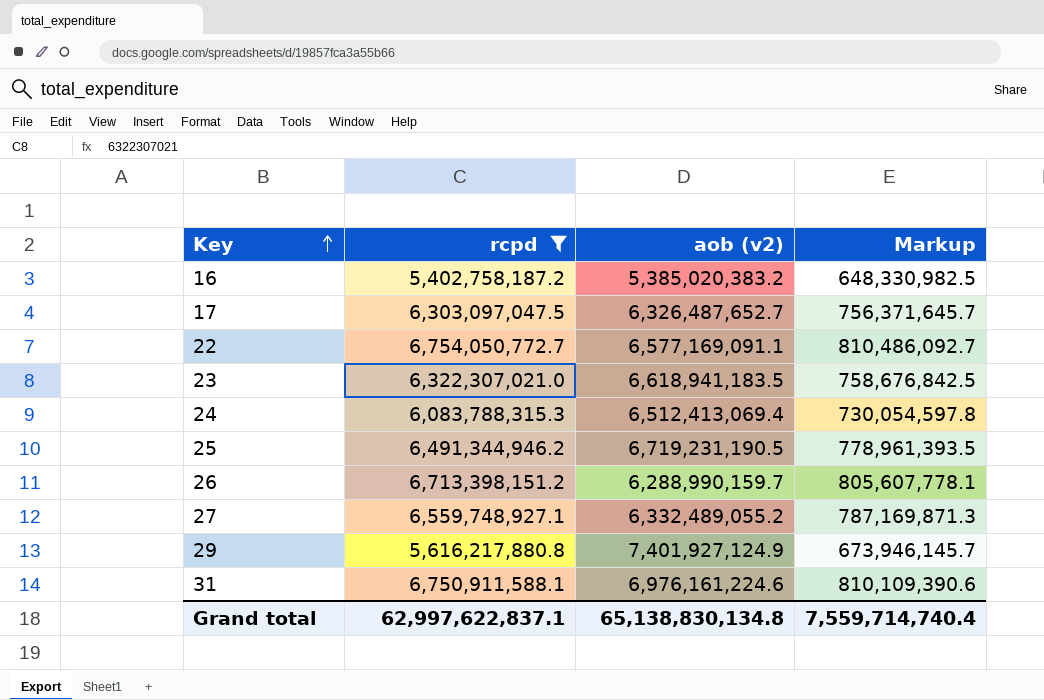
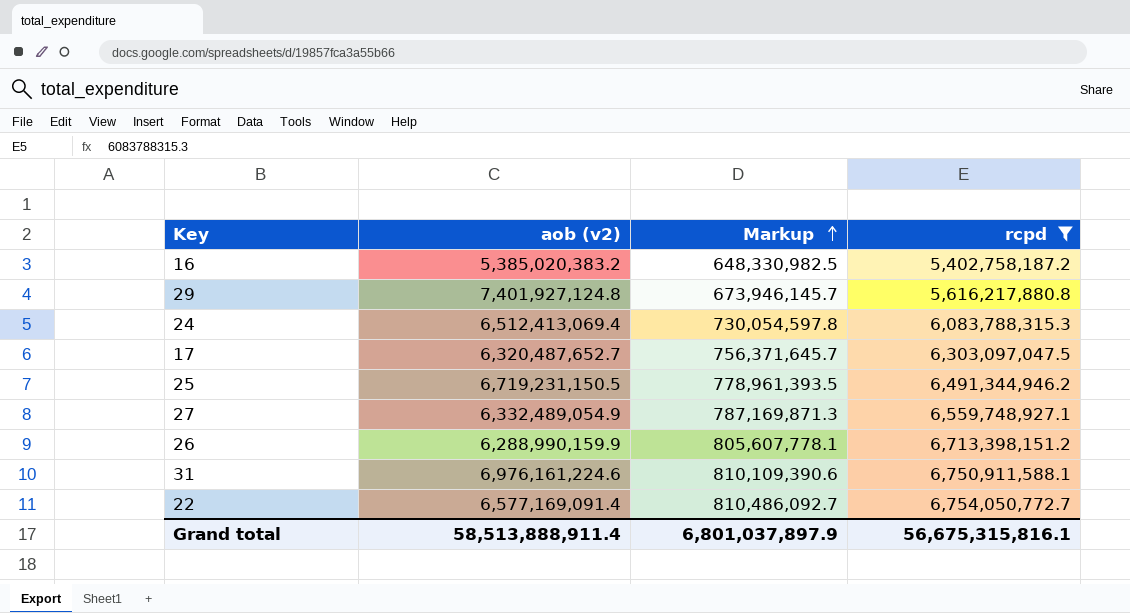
row order: Key ascending -> Markup ascending
column rcpd | position: 2 -> 4
row 23: 6,322,307,021.0 | 6,618,941,183.5 | 758,676,842.5 -> none
29 | aob (v2): 7,401,927,124.9 -> 7,401,927,124.8
17 | aob (v2): 6,326,487,652.7 -> 6,320,487,652.7
25 | aob (v2): 6,719,231,190.5 -> 6,719,231,150.5
27 | aob (v2): 6,332,489,055.2 -> 6,332,489,054.9
26 | aob (v2): 6,288,990,159.7 -> 6,288,990,159.9
22 | aob (v2): 6,577,169,091.1 -> 6,577,169,091.4
Grand total | aob (v2): 65,138,830,134.8 -> 58,513,888,911.4
Grand total | Markup: 7,559,714,740.4 -> 6,801,037,897.9
Grand total | rcpd: 62,997,622,837.1 -> 56,675,315,816.1

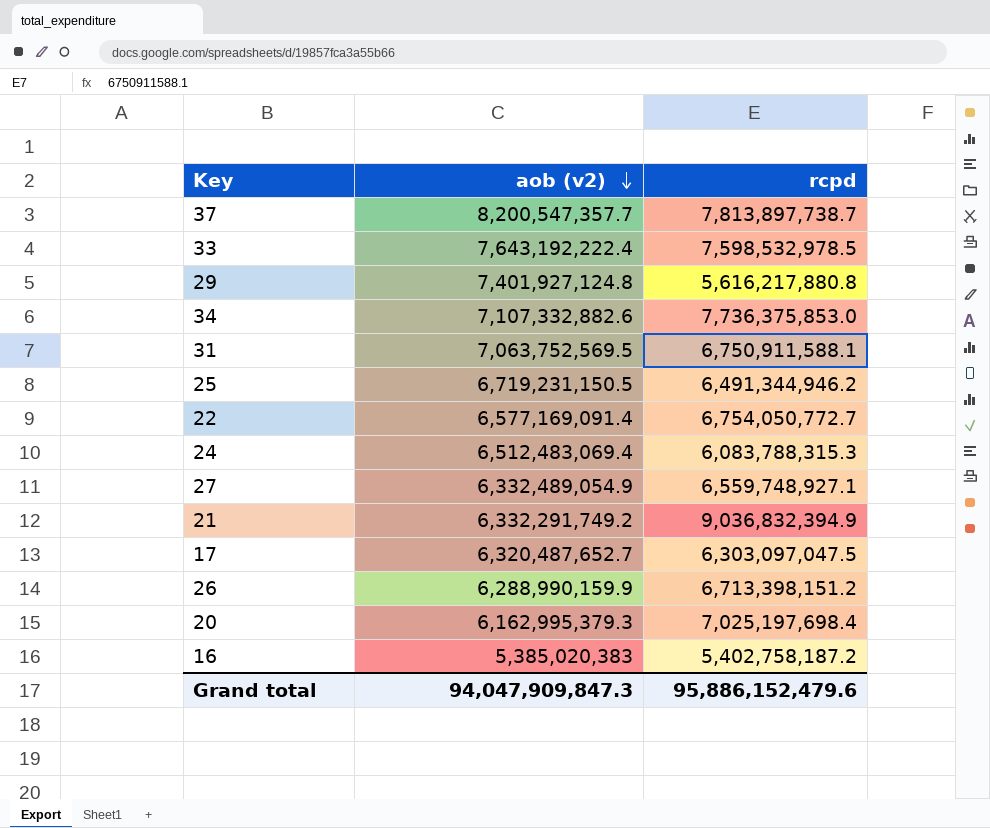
filter: rcpd <= 6,754,050,772.7 -> none
row order: Markup ascending -> aob (v2) descending
column Markup | formula: [rcpd] * 0.12 -> none
31 | aob (v2): 6,976,161,224.6 -> 7,063,752,569.5
24 | aob (v2): 6,512,413,069.4 -> 6,512,483,069.4
16 | aob (v2): 5,385,020,383.2 -> 5,385,020,383
Grand total | aob (v2): 58,513,888,911.4 -> 94,047,909,847.3
Grand total | rcpd: 56,675,315,816.1 -> 95,886,152,479.6

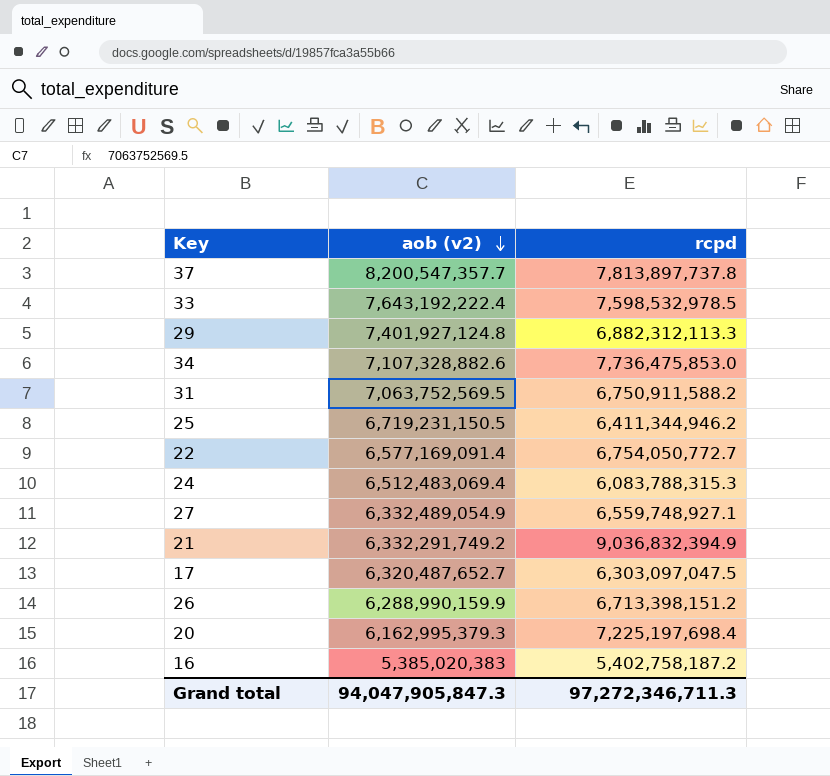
37 | rcpd: 7,813,897,738.7 -> 7,813,897,737.8
29 | rcpd: 5,616,217,880.8 -> 6,882,312,113.3
34 | aob (v2): 7,107,332,882.6 -> 7,107,328,882.6
34 | rcpd: 7,736,375,853.0 -> 7,736,475,853.0
31 | rcpd: 6,750,911,588.1 -> 6,750,911,588.2
25 | rcpd: 6,491,344,946.2 -> 6,411,344,946.2
20 | rcpd: 7,025,197,698.4 -> 7,225,197,698.4
Grand total | aob (v2): 94,047,909,847.3 -> 94,047,905,847.3
Grand total | rcpd: 95,886,152,479.6 -> 97,272,346,711.3

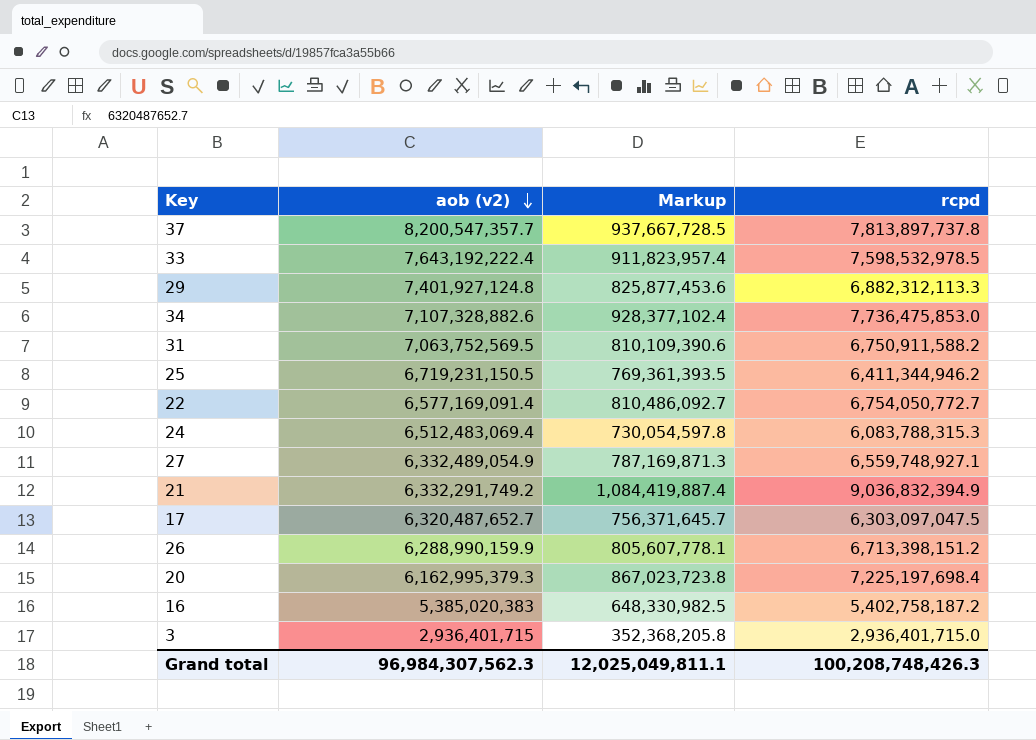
column Markup | formula: none -> [rcpd] * 0.12
row 3: none -> 2,936,401,715 | 352,368,205.8 | 2,936,401,715.0
Grand total | aob (v2): 94,047,905,847.3 -> 96,984,307,562.3
Grand total | rcpd: 97,272,346,711.3 -> 100,208,748,426.3

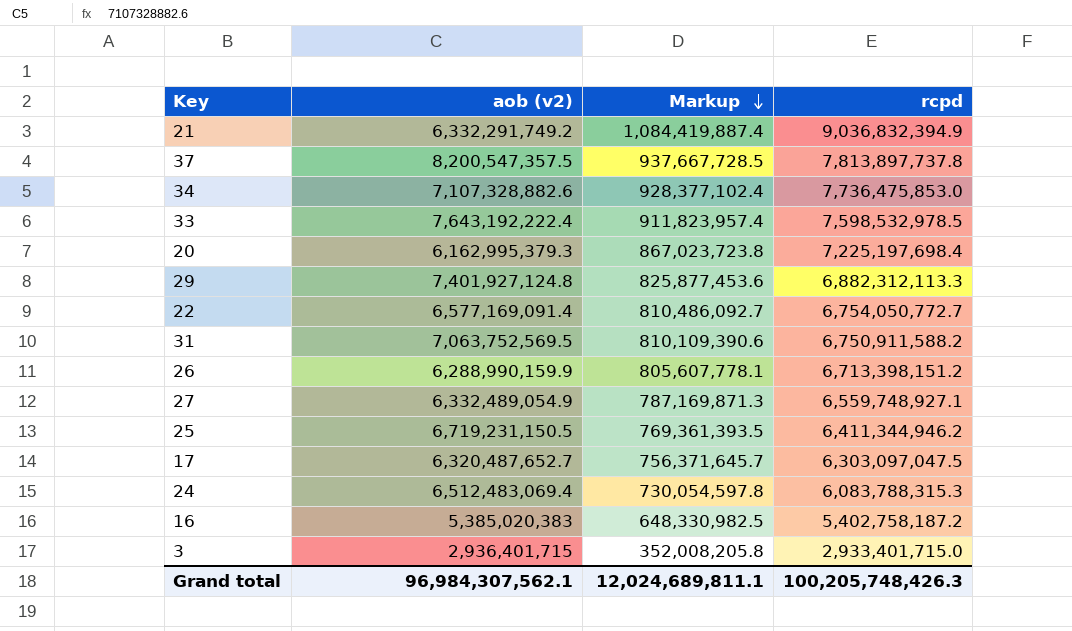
row order: aob (v2) descending -> Markup descending
37 | aob (v2): 8,200,547,357.7 -> 8,200,547,357.5
3 | Markup: 352,368,205.8 -> 352,008,205.8
3 | rcpd: 2,936,401,715.0 -> 2,933,401,715.0
Grand total | aob (v2): 96,984,307,562.3 -> 96,984,307,562.1
Grand total | Markup: 12,025,049,811.1 -> 12,024,689,811.1
Grand total | rcpd: 100,208,748,426.3 -> 100,205,748,426.3

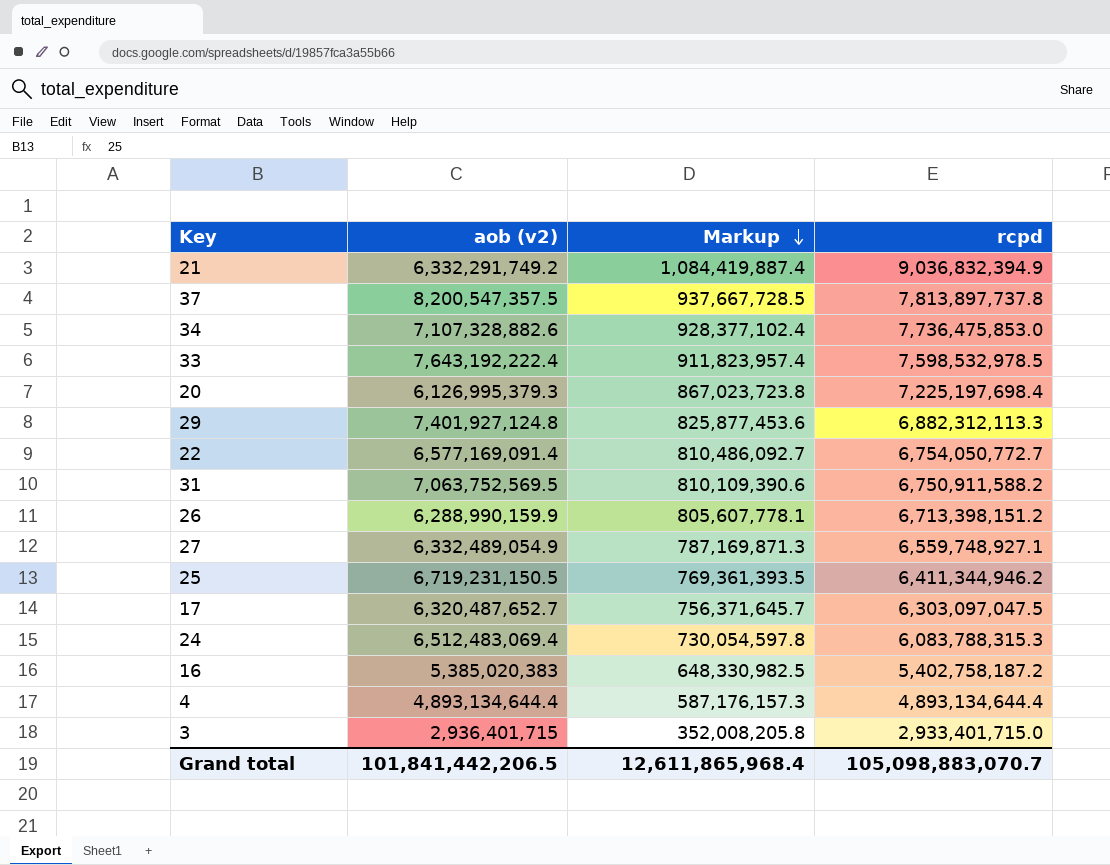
20 | aob (v2): 6,162,995,379.3 -> 6,126,995,379.3
row 4: none -> 4,893,134,644.4 | 587,176,157.3 | 4,893,134,644.4
Grand total | aob (v2): 96,984,307,562.1 -> 101,841,442,206.5
Grand total | Markup: 12,024,689,811.1 -> 12,611,865,968.4
Grand total | rcpd: 100,205,748,426.3 -> 105,098,883,070.7

